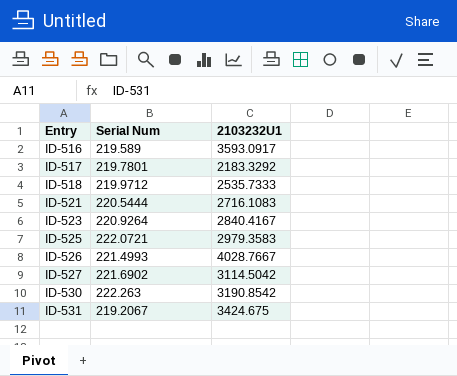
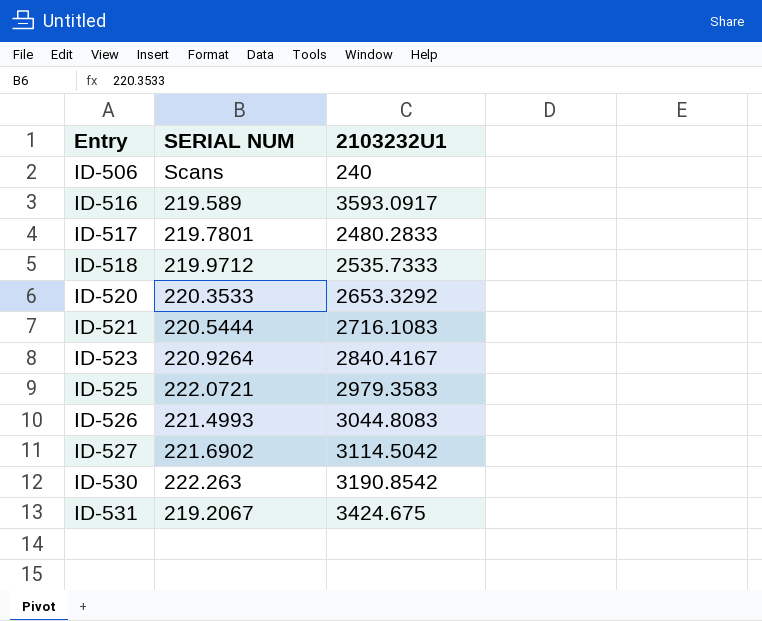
column name: Serial Num -> SERIAL NUM
row ID-506: none -> Scans | 240
ID-517 | 2103232U1: 2183.3292 -> 2480.2833
row ID-520: none -> 220.3533 | 2653.3292
ID-526 | 2103232U1: 4028.7667 -> 3044.8083

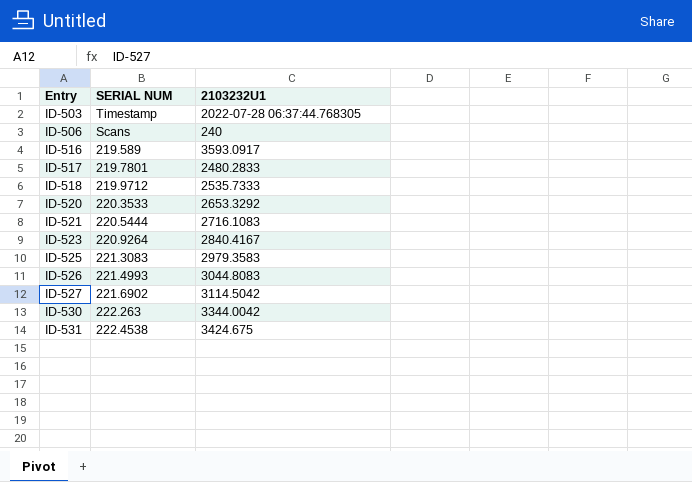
row ID-503: none -> Timestamp | 2022-07-28 06:37:44.768305
ID-525 | SERIAL NUM: 222.0721 -> 221.3083
ID-530 | 2103232U1: 3190.8542 -> 3344.0042
ID-531 | SERIAL NUM: 219.2067 -> 222.4538

